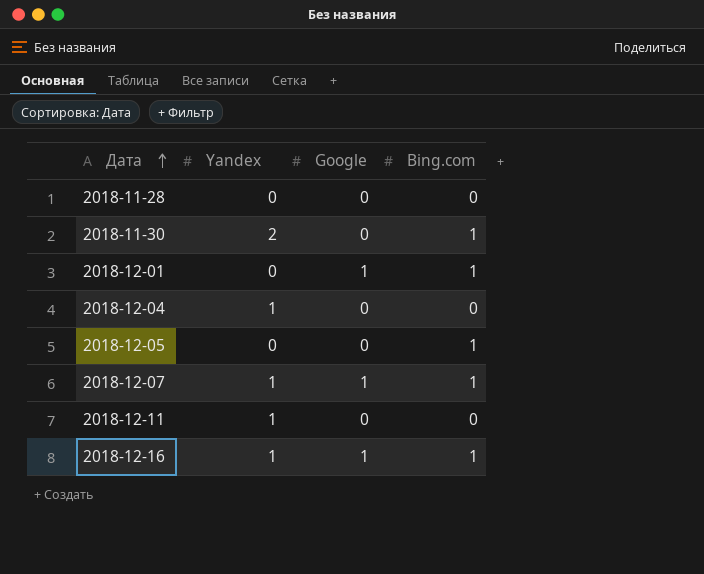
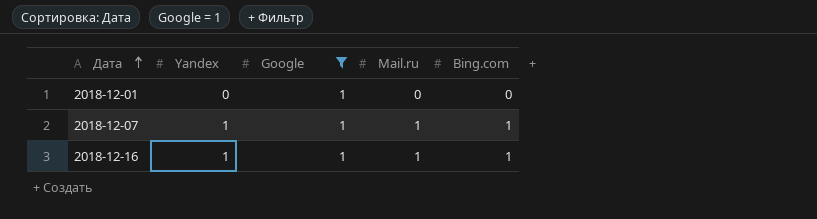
filter: none -> Google = 1
column Mail.ru | position: none -> 4
2018-12-01 | Bing.com: 1 -> 0

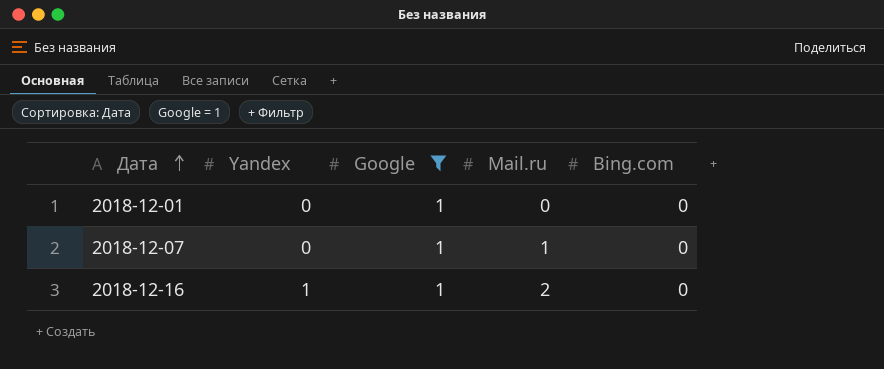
2018-12-07 | Yandex: 1 -> 0
2018-12-07 | Bing.com: 1 -> 0
2018-12-16 | Mail.ru: 1 -> 2
2018-12-16 | Bing.com: 1 -> 0

